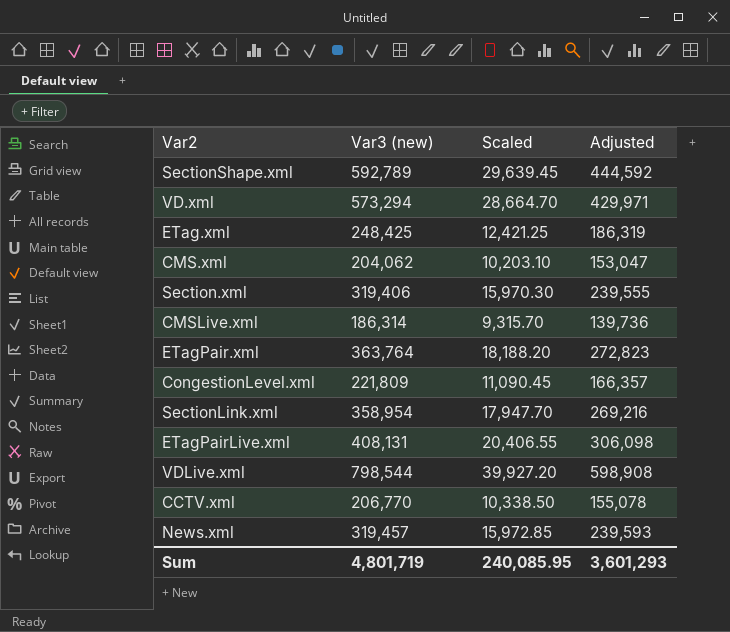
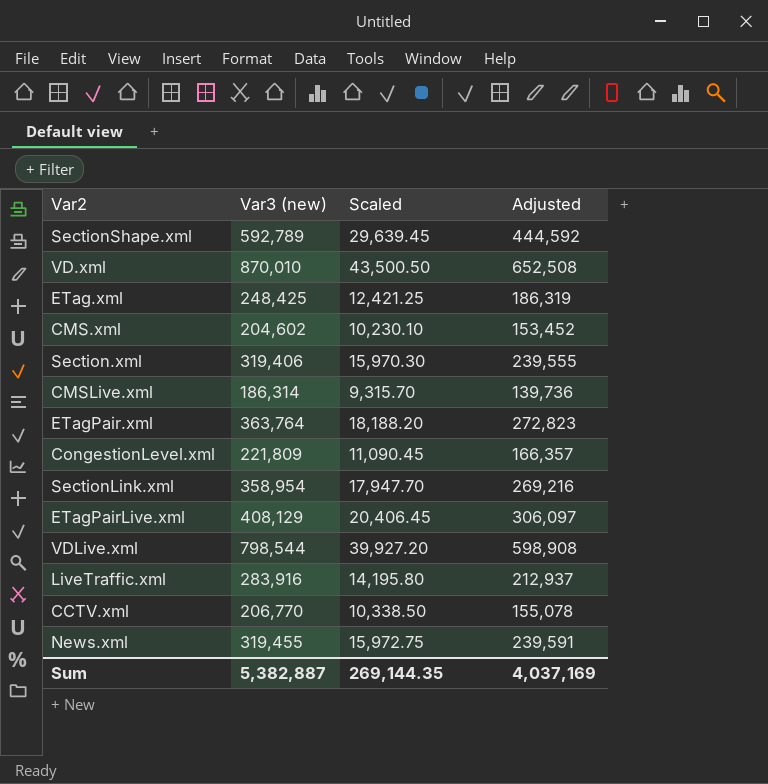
VD.xml | Var3 (new): 573,294 -> 870,010
VD.xml | Scaled: 28,664.70 -> 43,500.50
VD.xml | Adjusted: 429,971 -> 652,508
CMS.xml | Var3 (new): 204,062 -> 204,602
CMS.xml | Scaled: 10,203.10 -> 10,230.10
CMS.xml | Adjusted: 153,047 -> 153,452
ETagPairLive.xml | Var3 (new): 408,131 -> 408,129
ETagPairLive.xml | Scaled: 20,406.55 -> 20,406.45
ETagPairLive.xml | Adjusted: 306,098 -> 306,097
row LiveTraffic.xml: none -> 283,916 | 14,195.80 | 212,937
News.xml | Var3 (new): 319,457 -> 319,455
News.xml | Scaled: 15,972.85 -> 15,972.75
News.xml | Adjusted: 239,593 -> 239,591
Sum | Var3 (new): 4,801,719 -> 5,382,887
Sum | Scaled: 240,085.95 -> 269,144.35
Sum | Adjusted: 3,601,293 -> 4,037,169

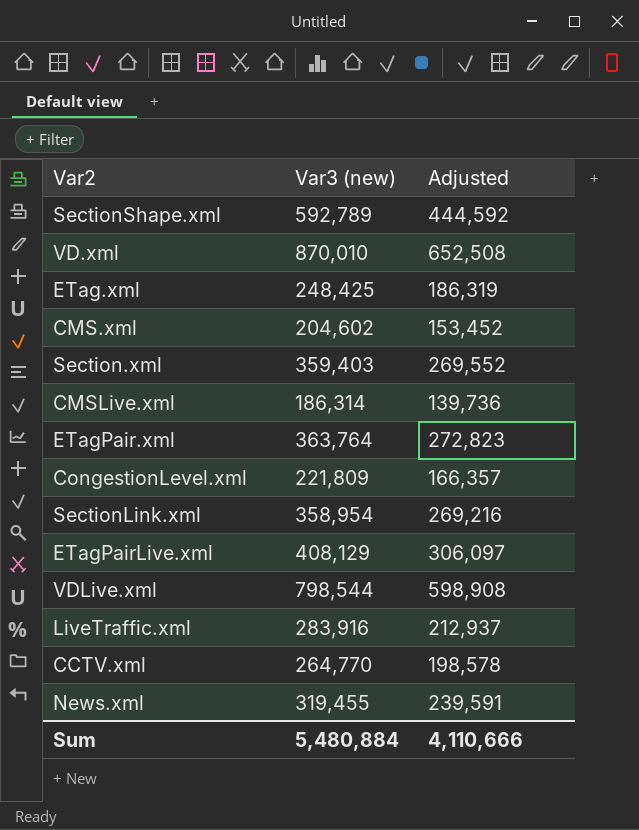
column Scaled | formula: [Var3 (new)] * 0.05 -> none
Section.xml | Var3 (new): 319,406 -> 359,403
Section.xml | Adjusted: 239,555 -> 269,552
CCTV.xml | Var3 (new): 206,770 -> 264,770
CCTV.xml | Adjusted: 155,078 -> 198,578
Sum | Var3 (new): 5,382,887 -> 5,480,884
Sum | Adjusted: 4,037,169 -> 4,110,666

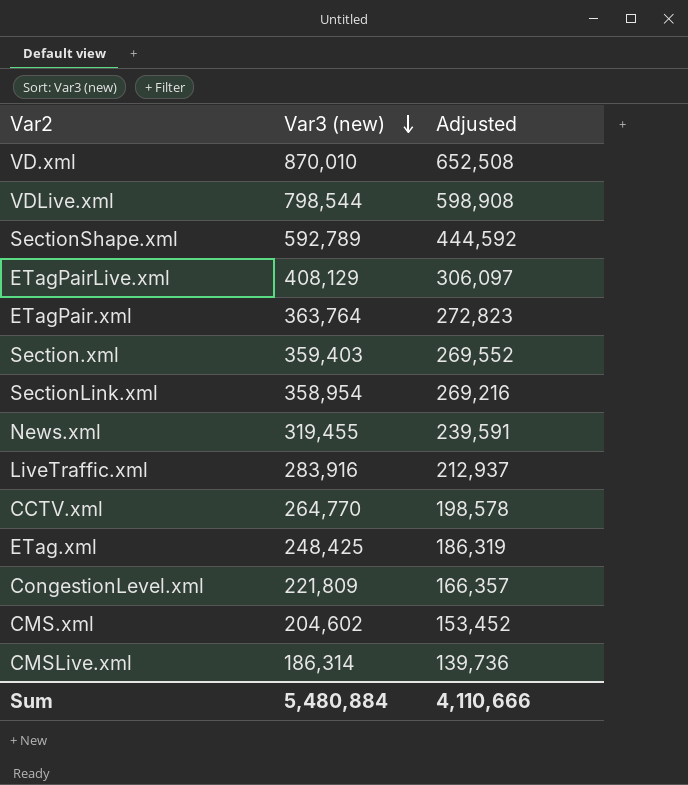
row order: none -> Var3 (new) descending

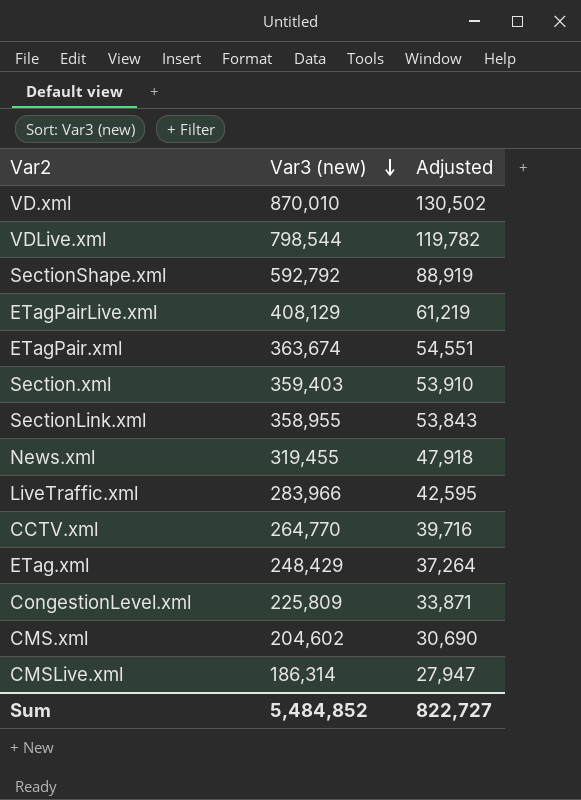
column Adjusted | formula: [Var3 (new)] * 0.75 -> [Var3 (new)] * 0.15
SectionShape.xml | Var3 (new): 592,789 -> 592,792
ETagPair.xml | Var3 (new): 363,764 -> 363,674
SectionLink.xml | Var3 (new): 358,954 -> 358,955
LiveTraffic.xml | Var3 (new): 283,916 -> 283,966
ETag.xml | Var3 (new): 248,425 -> 248,429
CongestionLevel.xml | Var3 (new): 221,809 -> 225,809
Sum | Var3 (new): 5,480,884 -> 5,484,852
Sum | Adjusted: 4,110,666 -> 822,727

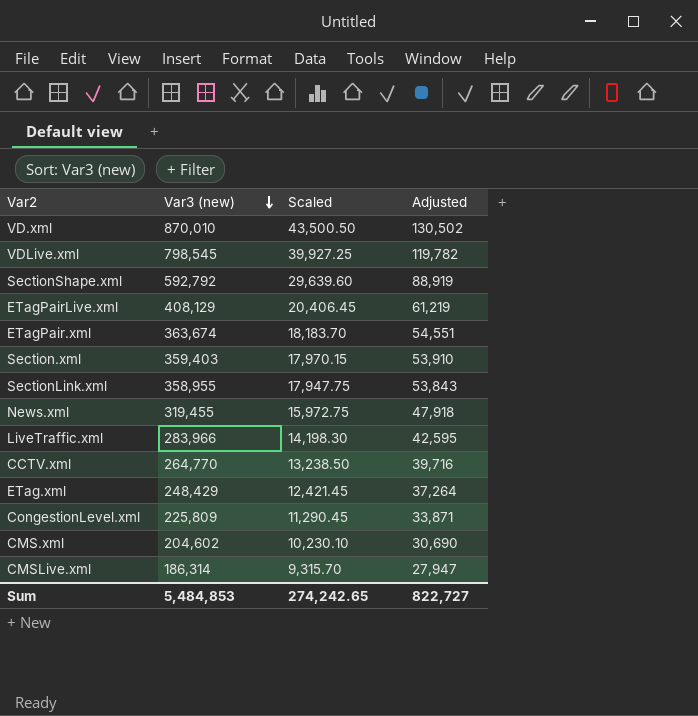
column Scaled | formula: none -> [Var3 (new)] * 0.05
VDLive.xml | Var3 (new): 798,544 -> 798,545
Sum | Var3 (new): 5,484,852 -> 5,484,853

